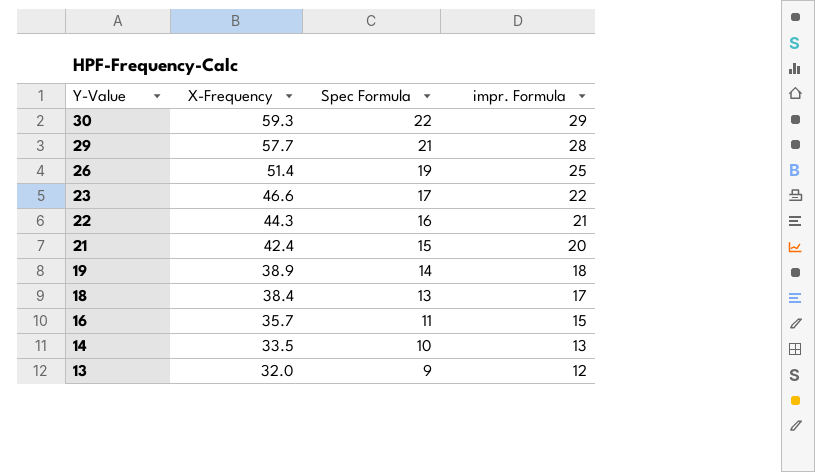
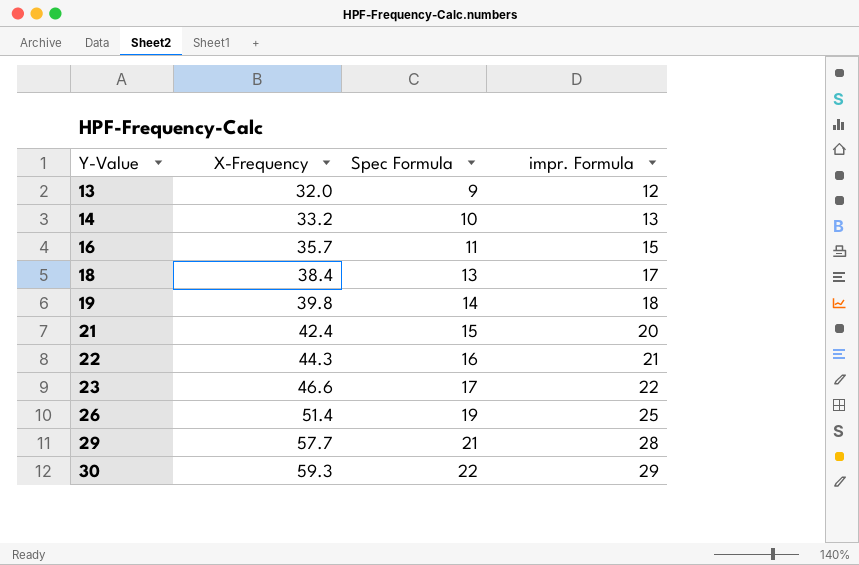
row order: Y-Value descending -> Y-Value ascending
14 | X-Frequency: 33.5 -> 33.2
19 | X-Frequency: 38.9 -> 39.8

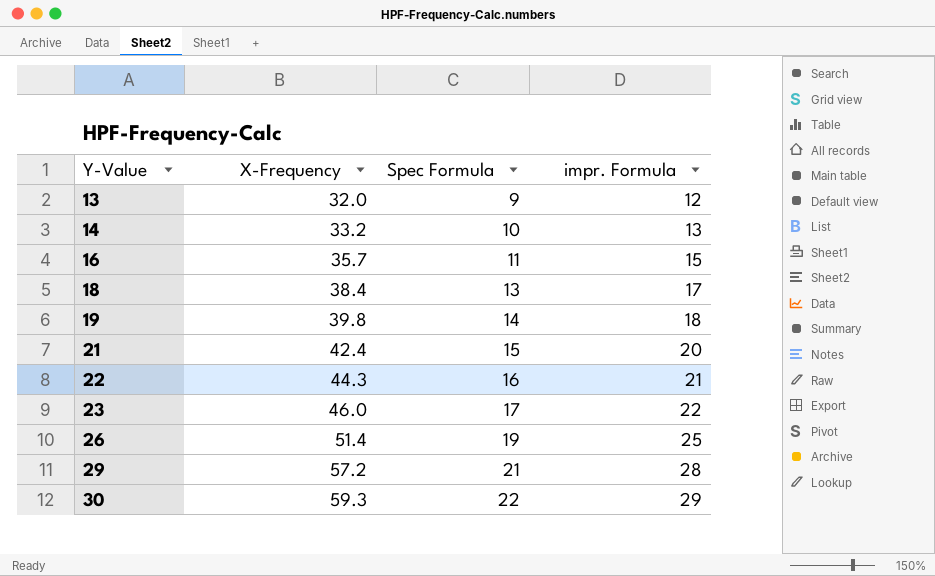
23 | X-Frequency: 46.6 -> 46.0
29 | X-Frequency: 57.7 -> 57.2

